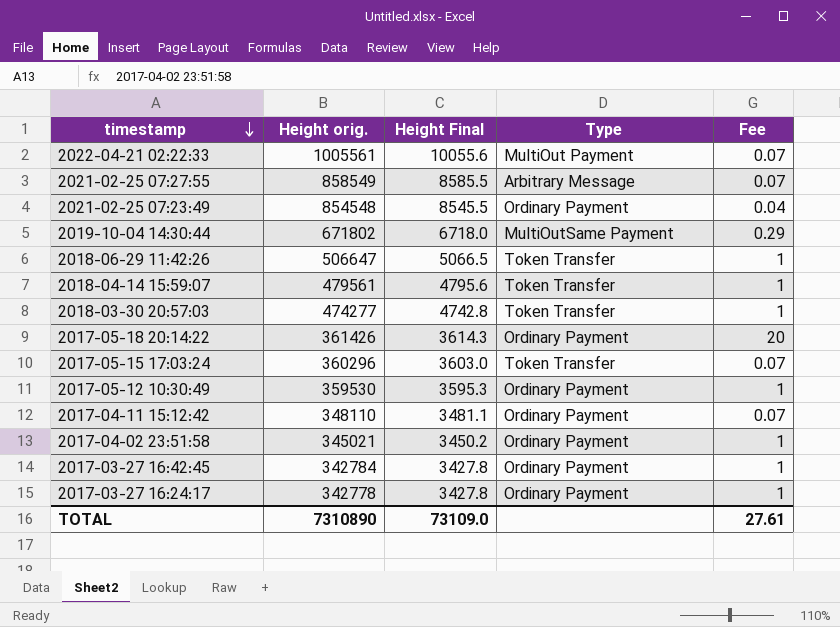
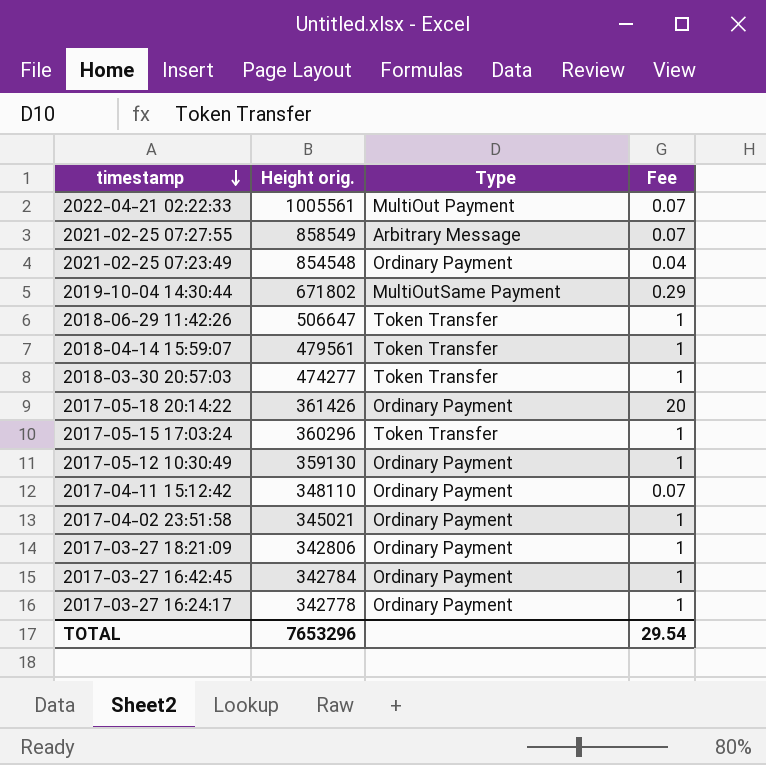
column Height Final | formula: [Height orig.] * 0.01 -> none
2017-05-15 17:03:24 | Fee: 0.07 -> 1
2017-05-12 10:30:49 | Height orig.: 359530 -> 359130
row 2017-03-27 18:21:09: none -> 342806 | Ordinary Payment | 1
TOTAL | Height orig.: 7310890 -> 7653296
TOTAL | Fee: 27.61 -> 29.54

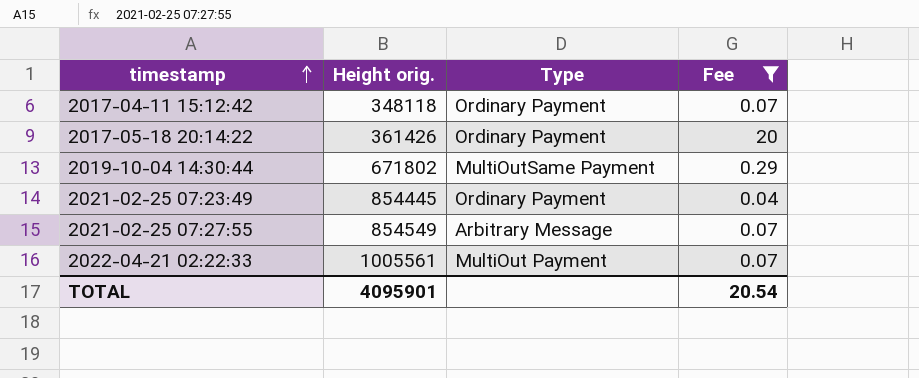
filter: none -> Fee != 1
row order: timestamp descending -> timestamp ascending
2017-04-11 15:12:42 | Height orig.: 348110 -> 348118
2021-02-25 07:23:49 | Height orig.: 854548 -> 854445
2021-02-25 07:27:55 | Height orig.: 858549 -> 854549
TOTAL | Height orig.: 7653296 -> 4095901
TOTAL | Fee: 29.54 -> 20.54

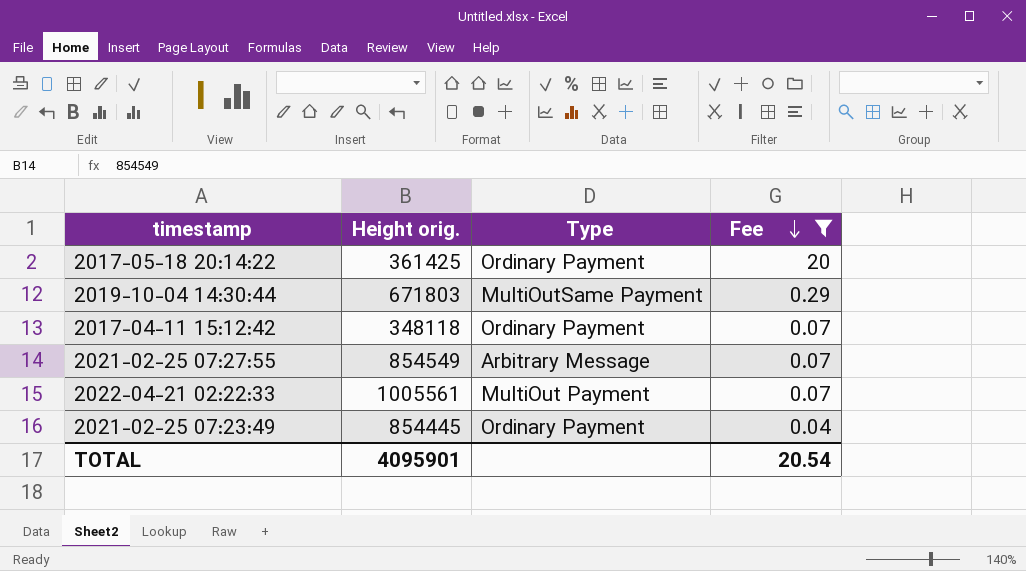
row order: timestamp ascending -> Fee descending
2017-05-18 20:14:22 | Height orig.: 361426 -> 361425
2019-10-04 14:30:44 | Height orig.: 671802 -> 671803

